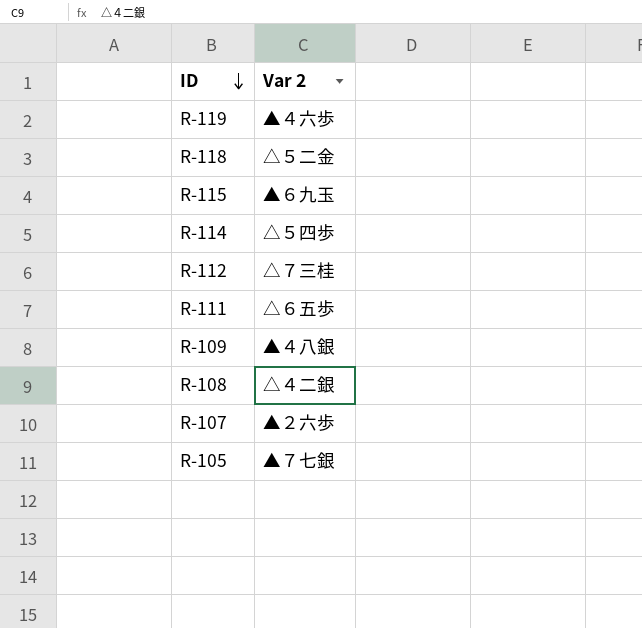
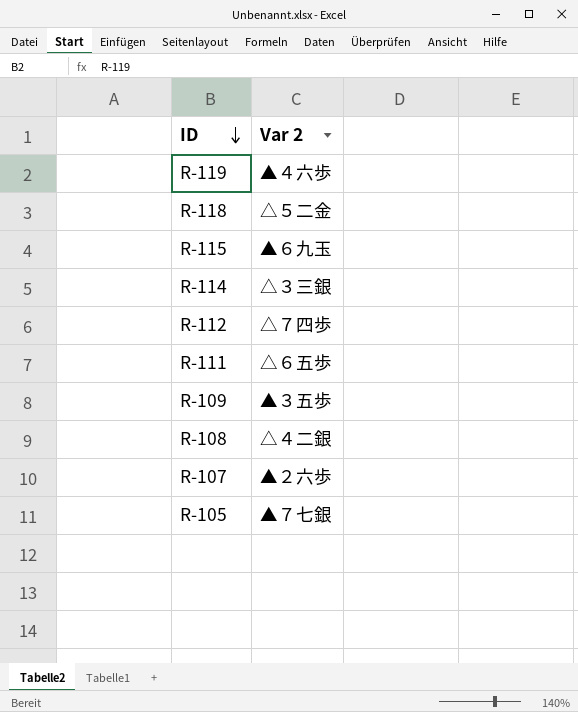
R-114 | Var 2: △５四歩 -> △３三銀
R-112 | Var 2: △７三桂 -> △７四歩
R-109 | Var 2: ▲４八銀 -> ▲３五歩

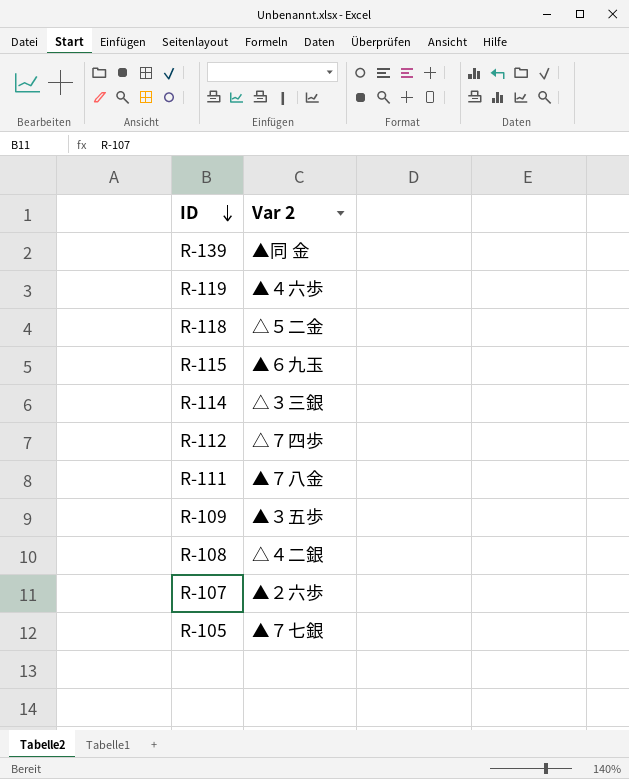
row R-139: none -> ▲同 金
R-111 | Var 2: △６五歩 -> ▲７八金

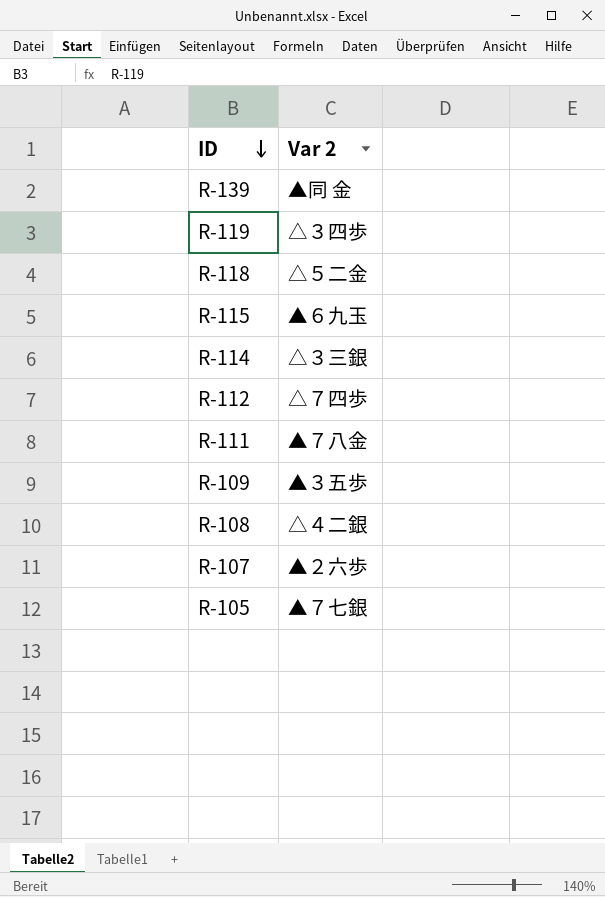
R-119 | Var 2: ▲４六歩 -> △３四歩

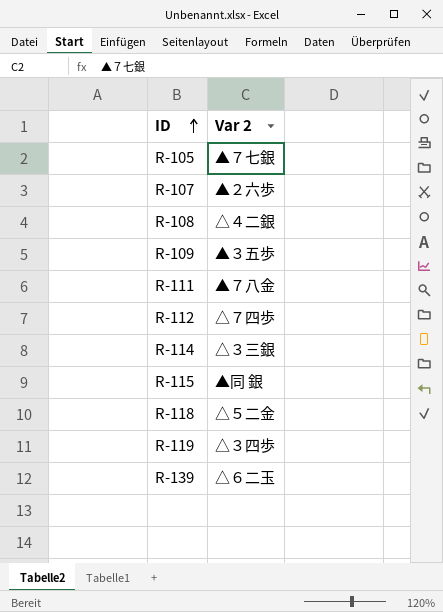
row order: ID descending -> ID ascending
R-115 | Var 2: ▲６九玉 -> ▲同 銀
R-139 | Var 2: ▲同 金 -> △６二玉

